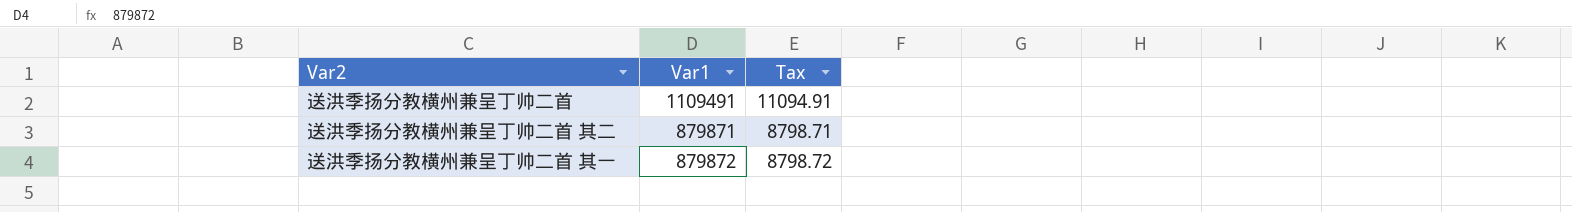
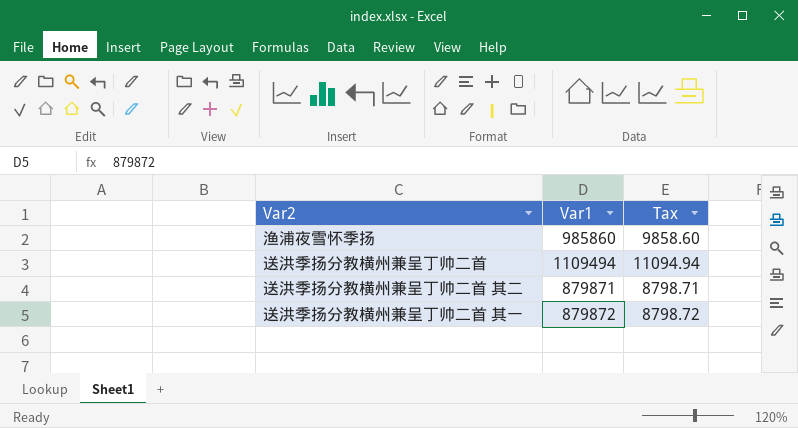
row 渔浦夜雪怀季扬: none -> 985860 | 9858.60
送洪季扬分教横州兼呈丁帅二首 | Var1: 1109491 -> 1109494
送洪季扬分教横州兼呈丁帅二首 | Tax: 11094.91 -> 11094.94

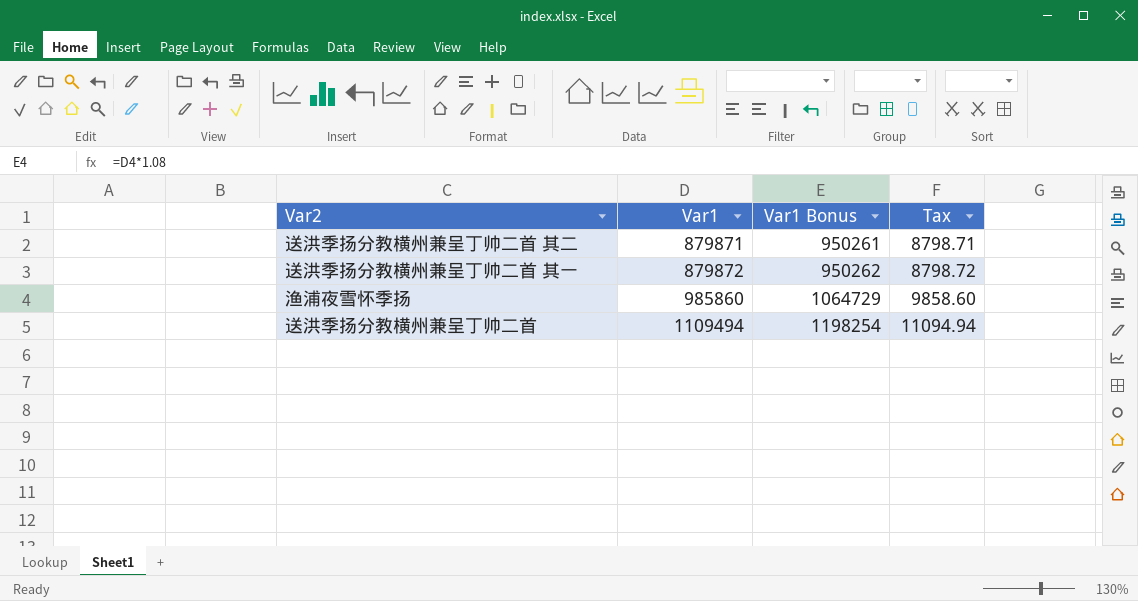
row order: none -> Var1 ascending
column Var1 Bonus | formula: none -> [Var1] * 1.08

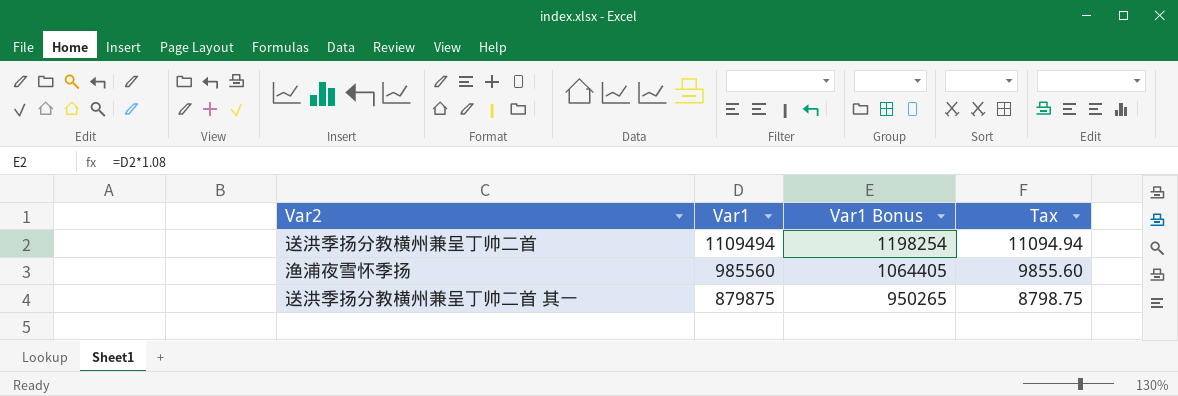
row order: Var1 ascending -> Var1 descending
row 送洪季扬分教横州兼呈丁帅二首 其二: 879871 | 950261 | 8798.71 -> none
渔浦夜雪怀季扬 | Var1: 985860 -> 985560
渔浦夜雪怀季扬 | Var1 Bonus: 1064729 -> 1064405
渔浦夜雪怀季扬 | Tax: 9858.60 -> 9855.60
送洪季扬分教横州兼呈丁帅二首 其一 | Var1: 879872 -> 879875
送洪季扬分教横州兼呈丁帅二首 其一 | Var1 Bonus: 950262 -> 950265
送洪季扬分教横州兼呈丁帅二首 其一 | Tax: 8798.72 -> 8798.75

